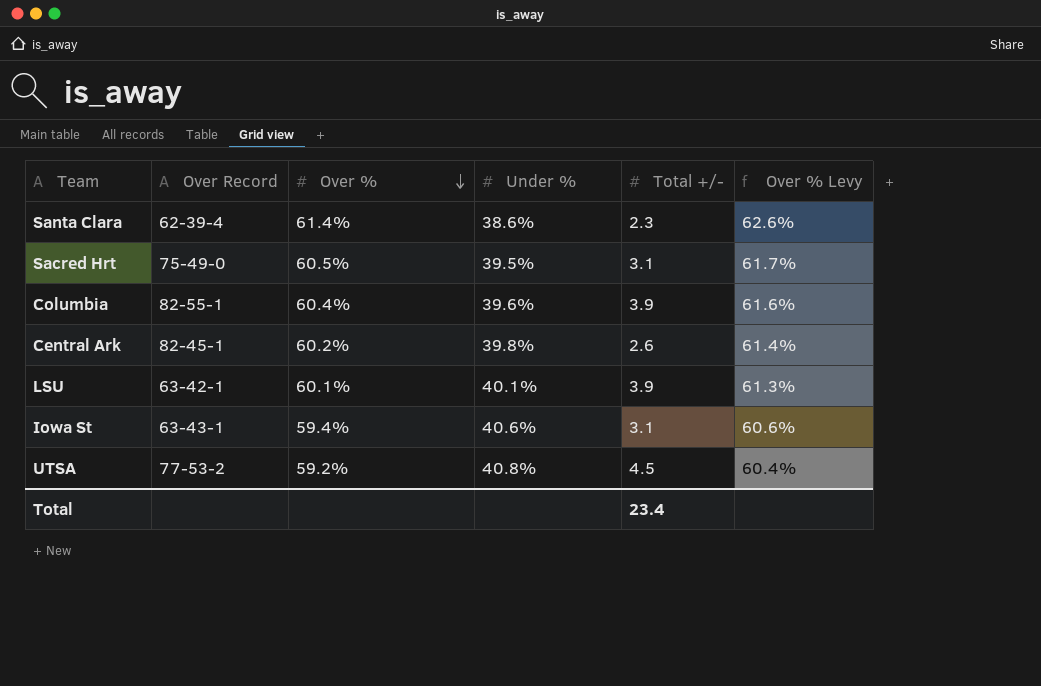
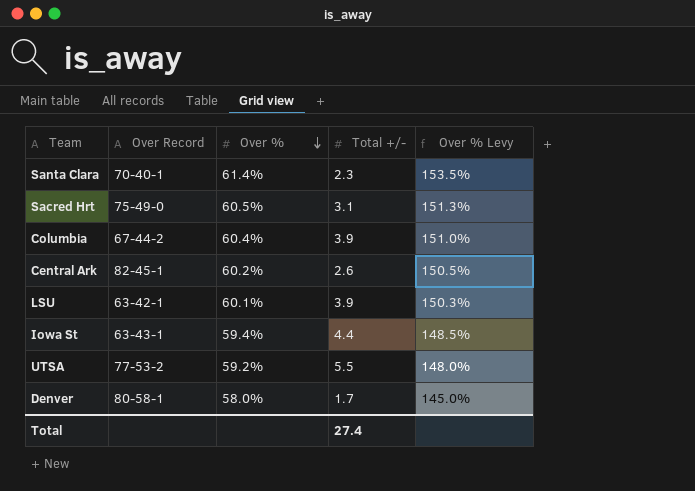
column Under % | position: 4 -> none
column Over % Levy | formula: [Over %] * 1.02 -> [Over %] * 2.5
Santa Clara | Over Record: 62-39-4 -> 70-40-1
Columbia | Over Record: 82-55-1 -> 67-44-2
Iowa St | Total +/-: 3.1 -> 4.4
UTSA | Total +/-: 4.5 -> 5.5
row Denver: none -> 80-58-1 | 58.0% | 1.7 | 145.0%
Total | Total +/-: 23.4 -> 27.4

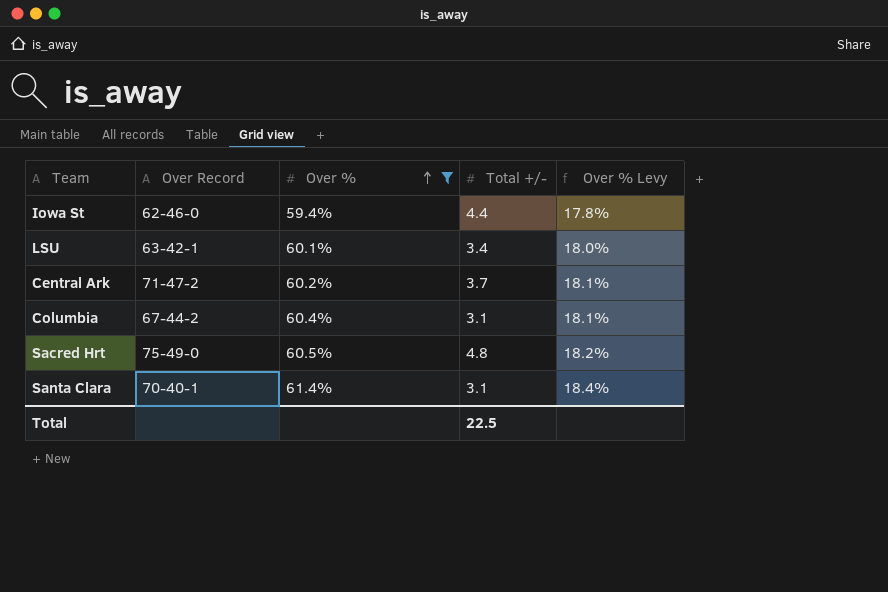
filter: none -> Over % >= 59.4%
row order: Over % descending -> Over % ascending
column Over % Levy | formula: [Over %] * 2.5 -> [Over %] * 0.3
Iowa St | Over Record: 63-43-1 -> 62-46-0
LSU | Total +/-: 3.9 -> 3.4
Central Ark | Over Record: 82-45-1 -> 71-47-2
Central Ark | Total +/-: 2.6 -> 3.7
Columbia | Total +/-: 3.9 -> 3.1
Sacred Hrt | Total +/-: 3.1 -> 4.8
Santa Clara | Total +/-: 2.3 -> 3.1
Total | Total +/-: 27.4 -> 22.5

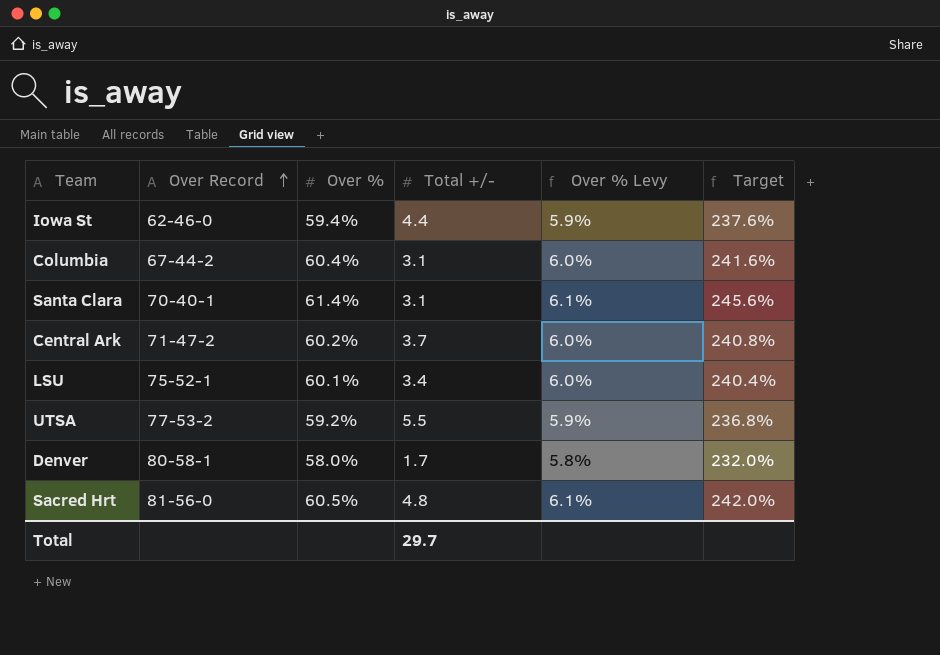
filter: Over % >= 59.4% -> none
row order: Over % ascending -> Over Record ascending
column Over % Levy | formula: [Over %] * 0.3 -> [Over %] * 0.1
column Target | formula: none -> [Over %] * 4
LSU | Over Record: 63-42-1 -> 75-52-1
Sacred Hrt | Over Record: 75-49-0 -> 81-56-0
Total | Total +/-: 22.5 -> 29.7

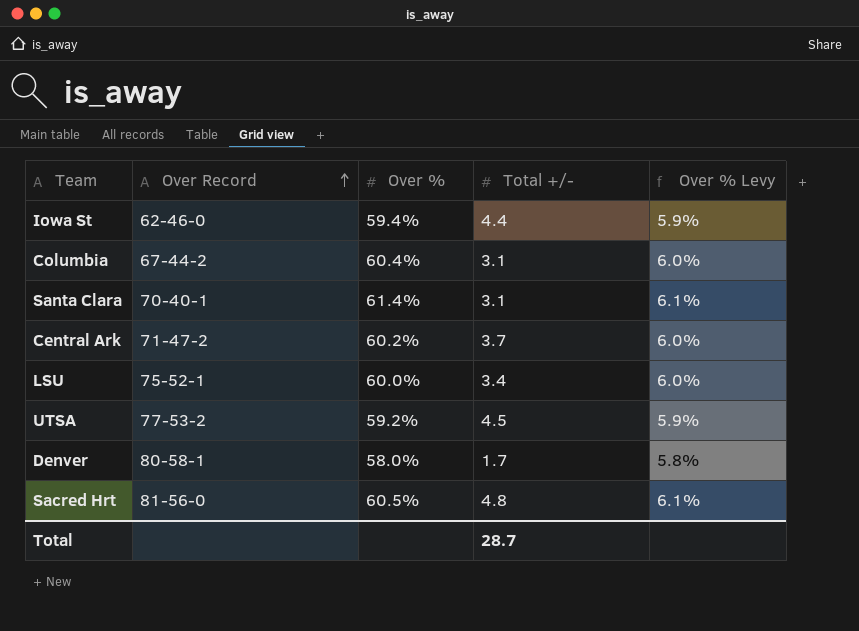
column Target | formula: [Over %] * 4 -> none
LSU | Over %: 60.1% -> 60.0%
UTSA | Total +/-: 5.5 -> 4.5
Total | Total +/-: 29.7 -> 28.7

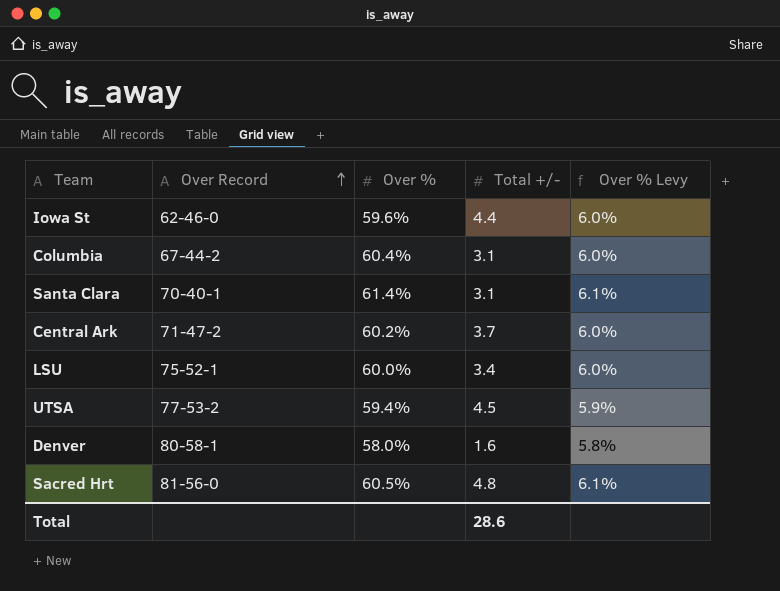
Iowa St | Over %: 59.4% -> 59.6%
Iowa St | Over % Levy: 5.9% -> 6.0%
UTSA | Over %: 59.2% -> 59.4%
Denver | Total +/-: 1.7 -> 1.6
Total | Total +/-: 28.7 -> 28.6

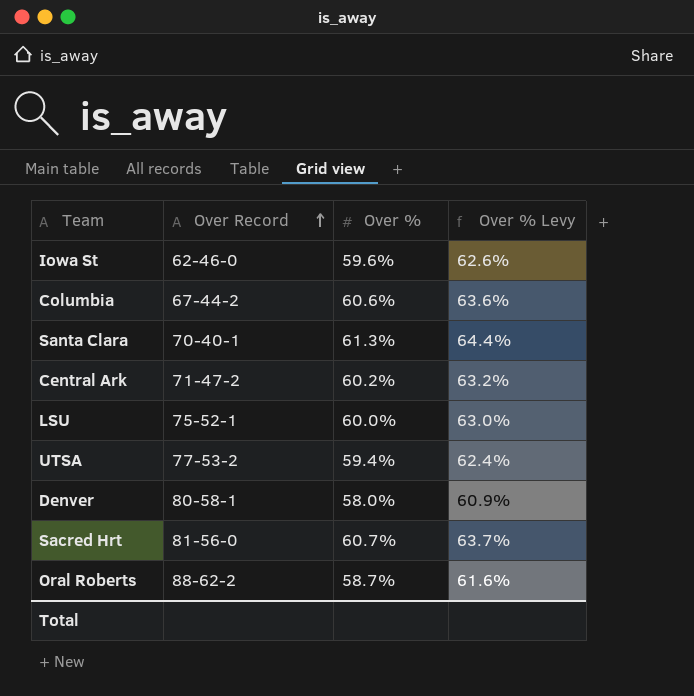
column Total +/- | position: 4 -> none
column Over % Levy | formula: [Over %] * 0.1 -> [Over %] * 1.05
Columbia | Over %: 60.4% -> 60.6%
Santa Clara | Over %: 61.4% -> 61.3%
Sacred Hrt | Over %: 60.5% -> 60.7%
row Oral Roberts: none -> 88-62-2 | 58.7% | 61.6%

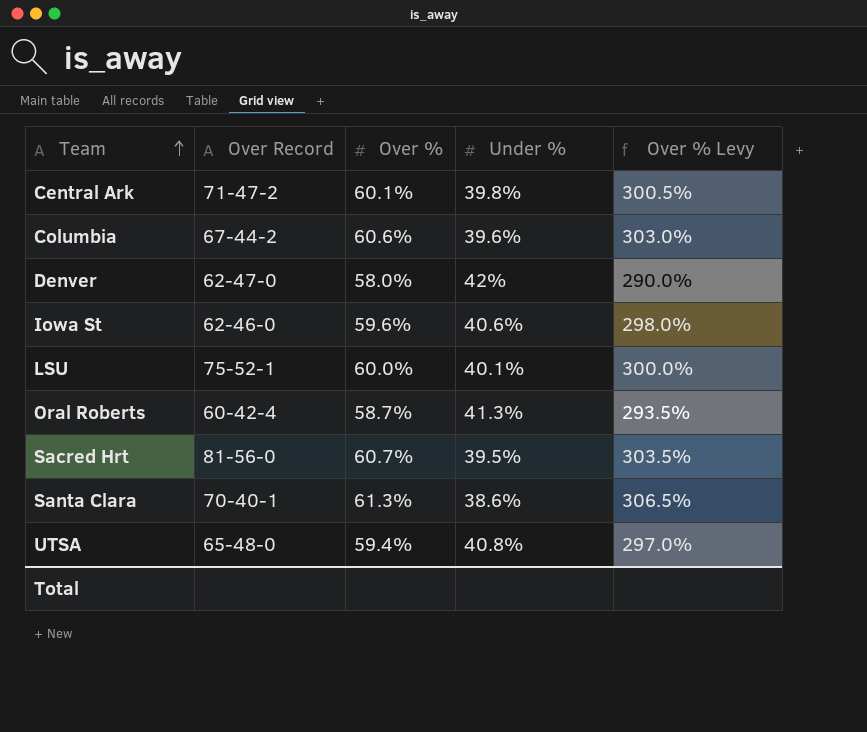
row order: Over Record ascending -> Team ascending
column Under % | position: none -> 4
column Over % Levy | formula: [Over %] * 1.05 -> [Over %] * 5
Central Ark | Over %: 60.2% -> 60.1%
Denver | Over Record: 80-58-1 -> 62-47-0
Oral Roberts | Over Record: 88-62-2 -> 60-42-4
UTSA | Over Record: 77-53-2 -> 65-48-0

